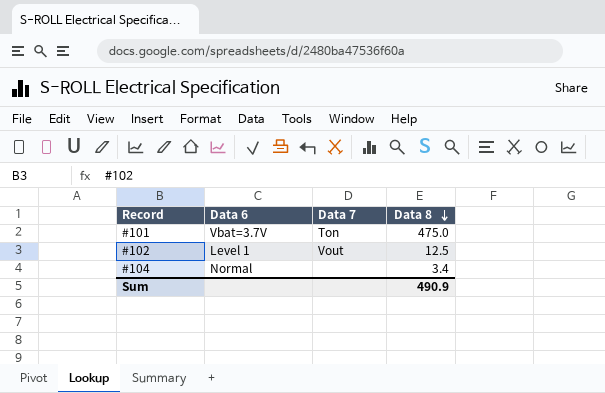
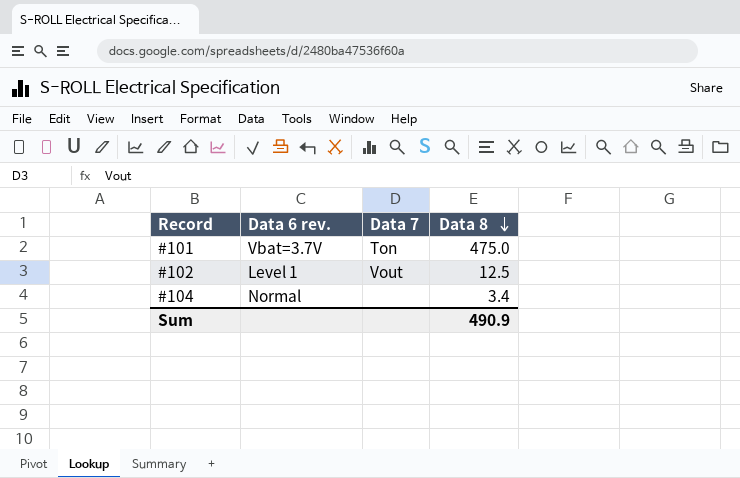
column name: Data 6 -> Data 6 rev.

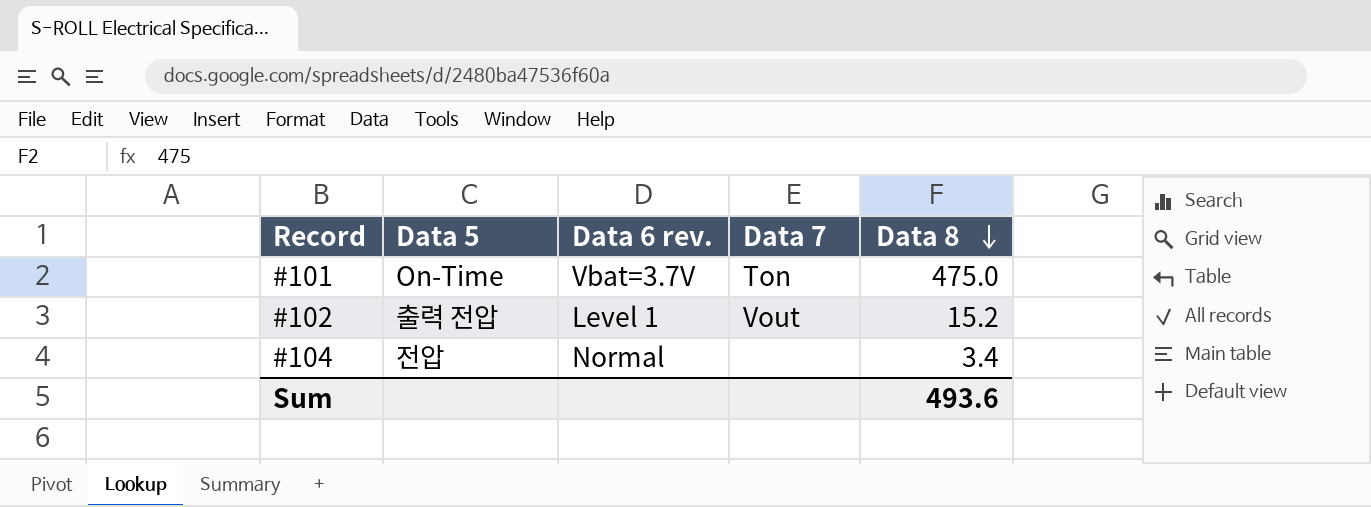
column Data 5 | position: none -> 2
#102 | Data 8: 12.5 -> 15.2
Sum | Data 8: 490.9 -> 493.6

